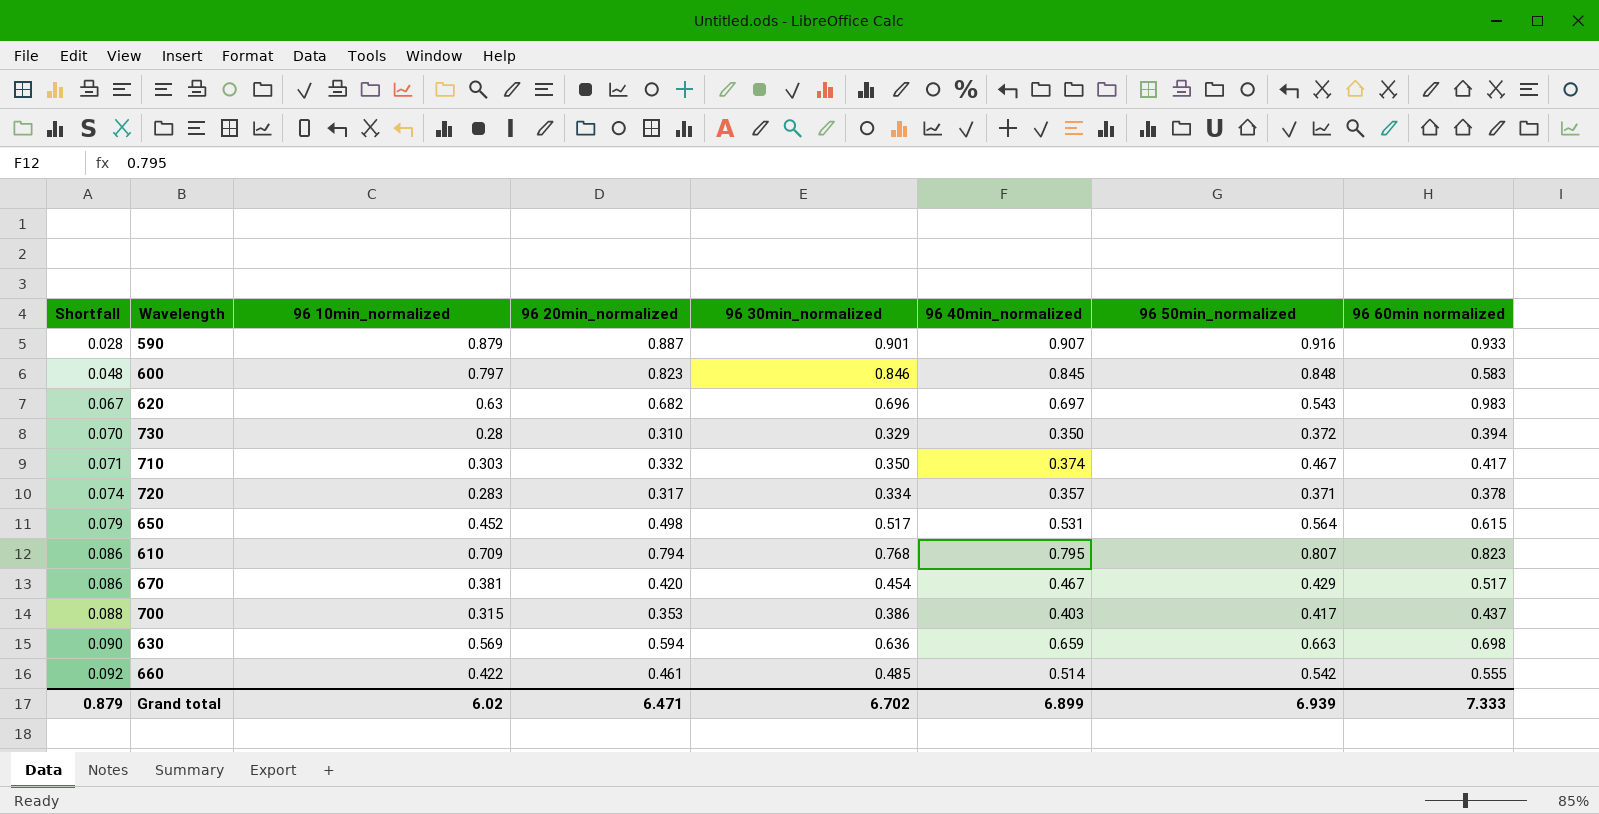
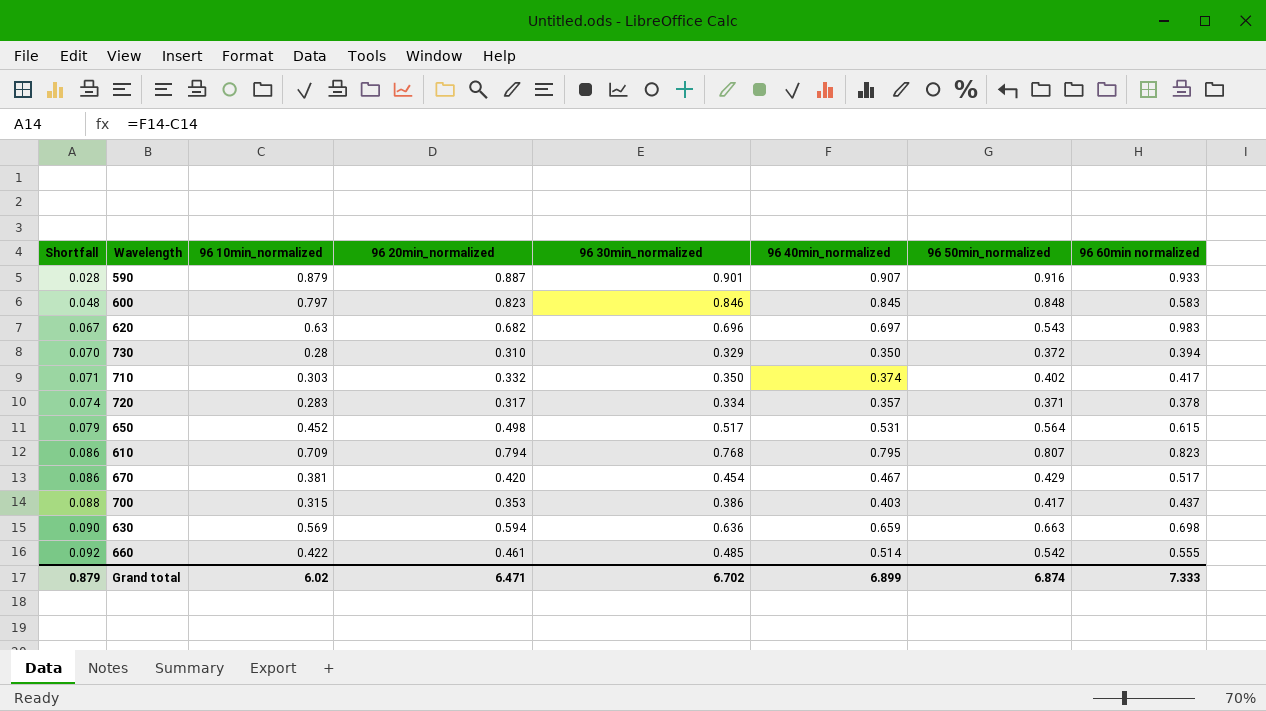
710 | 96 50min_normalized: 0.467 -> 0.402
Grand total | 96 50min_normalized: 6.939 -> 6.874

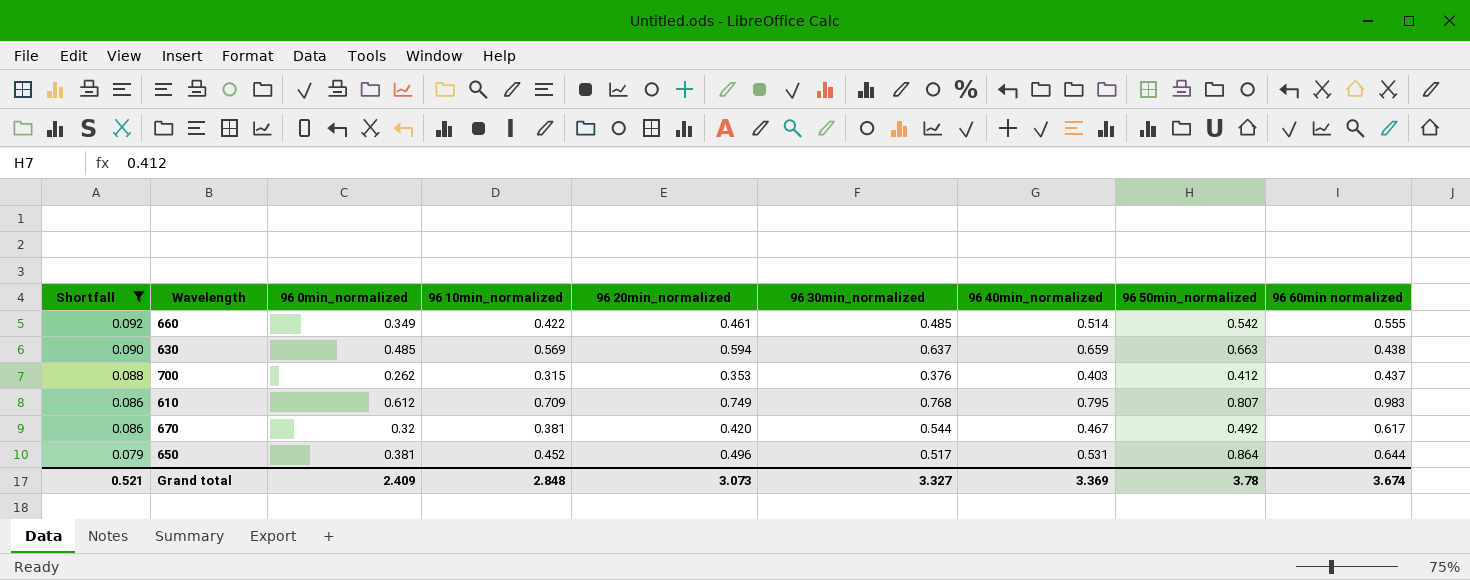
filter: none -> Shortfall >= 0.079
row order: Shortfall ascending -> Shortfall descending
column 96 0min_normalized | position: none -> 3
630 | 96 30min_normalized: 0.636 -> 0.637
630 | 96 60min normalized: 0.698 -> 0.438
700 | 96 30min_normalized: 0.386 -> 0.376
700 | 96 50min_normalized: 0.417 -> 0.412
610 | 96 20min_normalized: 0.794 -> 0.749
610 | 96 60min normalized: 0.823 -> 0.983
670 | 96 30min_normalized: 0.454 -> 0.544
670 | 96 50min_normalized: 0.429 -> 0.492
670 | 96 60min normalized: 0.517 -> 0.617
650 | 96 20min_normalized: 0.498 -> 0.496
650 | 96 50min_normalized: 0.564 -> 0.864
650 | 96 60min normalized: 0.615 -> 0.644
Grand total | Shortfall: 0.879 -> 0.521
Grand total | 96 10min_normalized: 6.02 -> 2.848
Grand total | 96 20min_normalized: 6.471 -> 3.073
Grand total | 96 30min_normalized: 6.702 -> 3.327
Grand total | 96 40min_normalized: 6.899 -> 3.369
Grand total | 96 50min_normalized: 6.874 -> 3.78
Grand total | 96 60min normalized: 7.333 -> 3.674

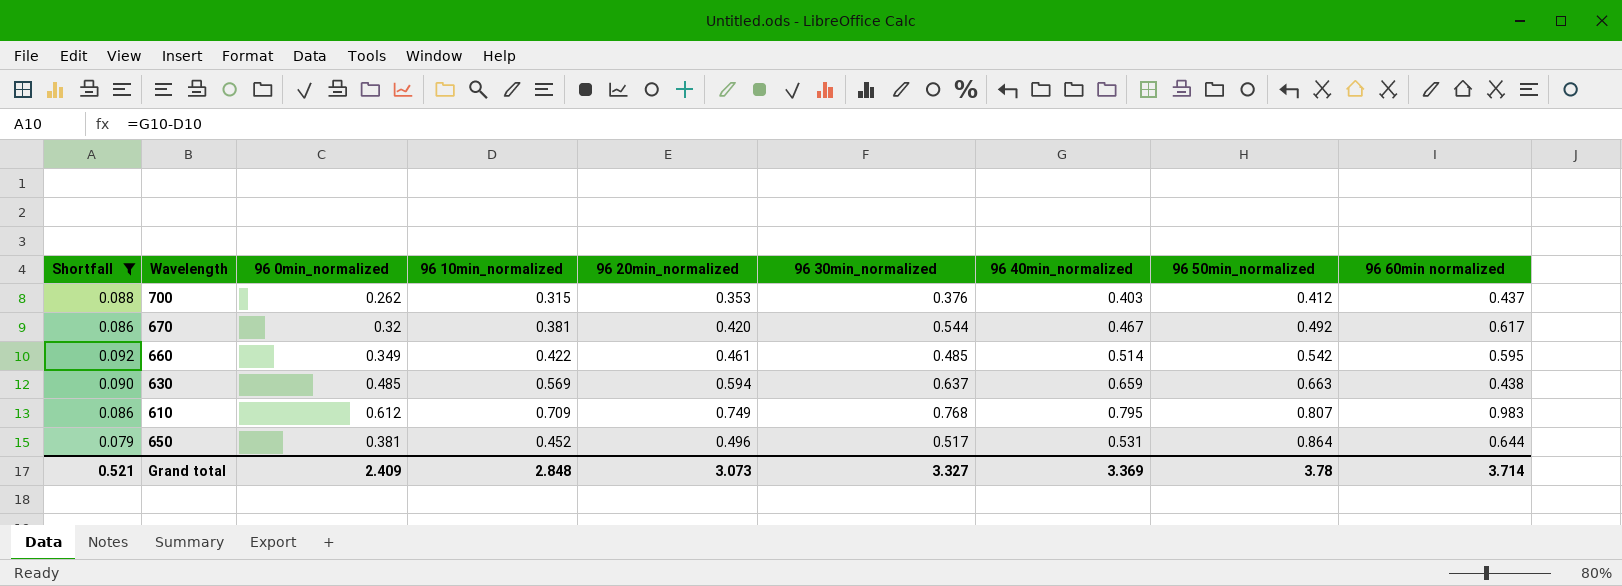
row order: Shortfall descending -> 96 50min_normalized ascending
660 | 96 60min normalized: 0.555 -> 0.595
Grand total | 96 60min normalized: 3.674 -> 3.714

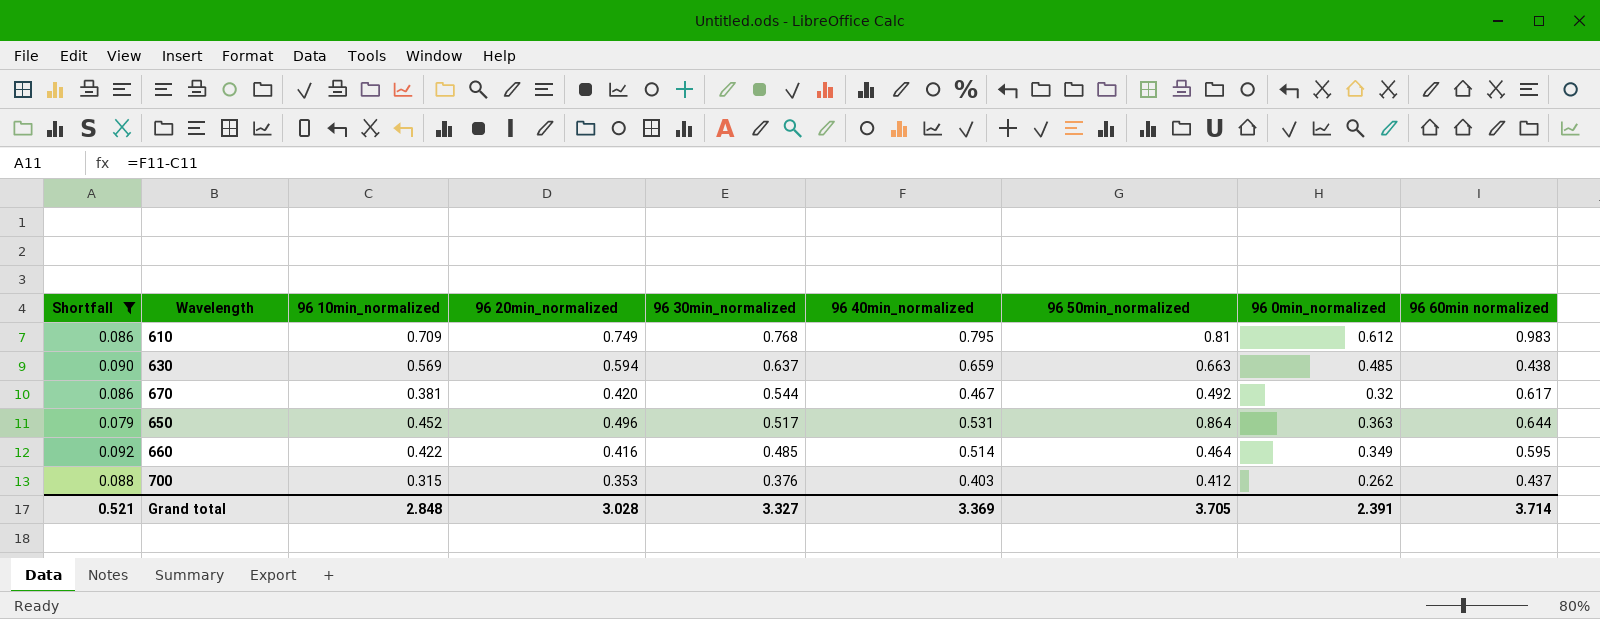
row order: 96 50min_normalized ascending -> 96 30min_normalized descending
column 96 0min_normalized | position: 3 -> 8
610 | 96 50min_normalized: 0.807 -> 0.81
650 | 96 0min_normalized: 0.381 -> 0.363
660 | 96 20min_normalized: 0.461 -> 0.416
660 | 96 50min_normalized: 0.542 -> 0.464
Grand total | 96 20min_normalized: 3.073 -> 3.028
Grand total | 96 50min_normalized: 3.78 -> 3.705
Grand total | 96 0min_normalized: 2.409 -> 2.391

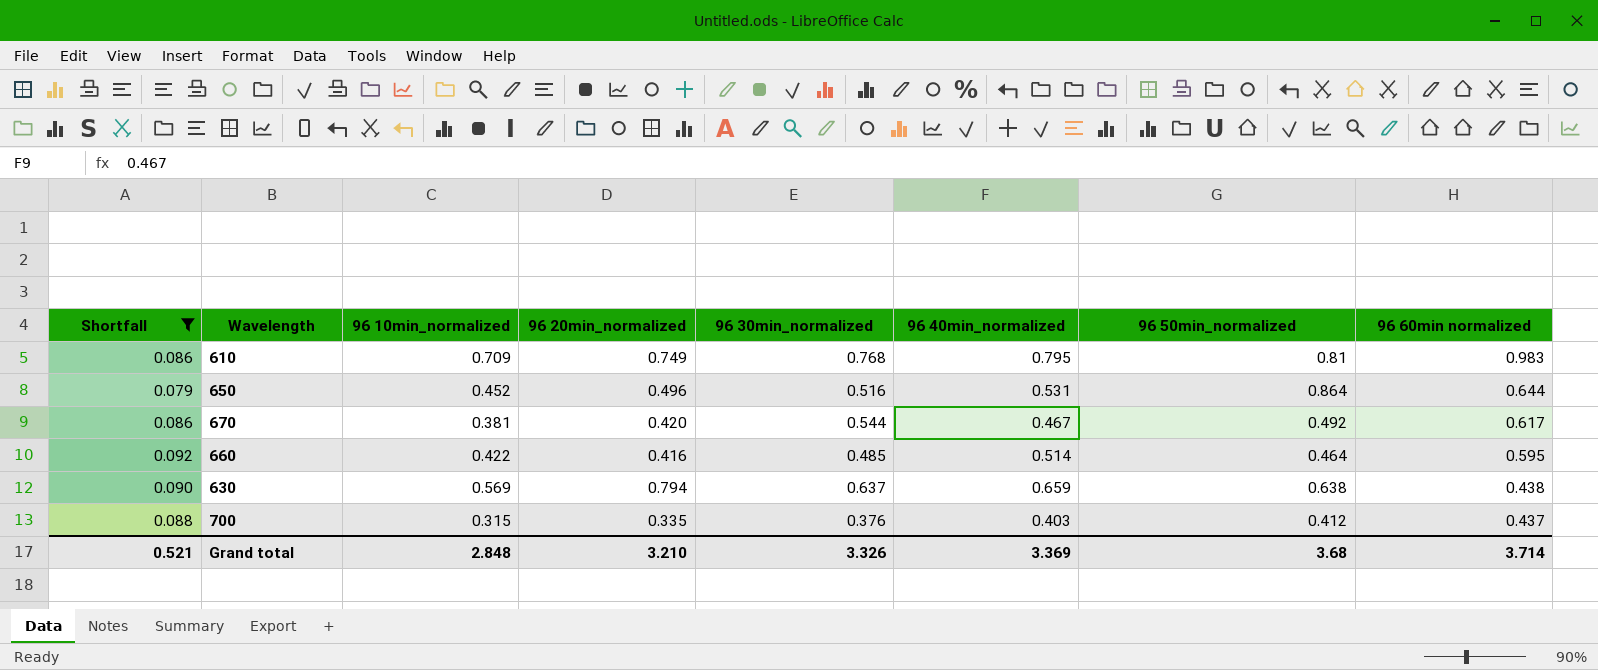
row order: 96 30min_normalized descending -> 96 60min normalized descending
column 96 0min_normalized | position: 8 -> none
650 | 96 30min_normalized: 0.517 -> 0.516
630 | 96 20min_normalized: 0.594 -> 0.794
630 | 96 50min_normalized: 0.663 -> 0.638
700 | 96 20min_normalized: 0.353 -> 0.335
Grand total | 96 20min_normalized: 3.028 -> 3.210
Grand total | 96 30min_normalized: 3.327 -> 3.326
Grand total | 96 50min_normalized: 3.705 -> 3.68

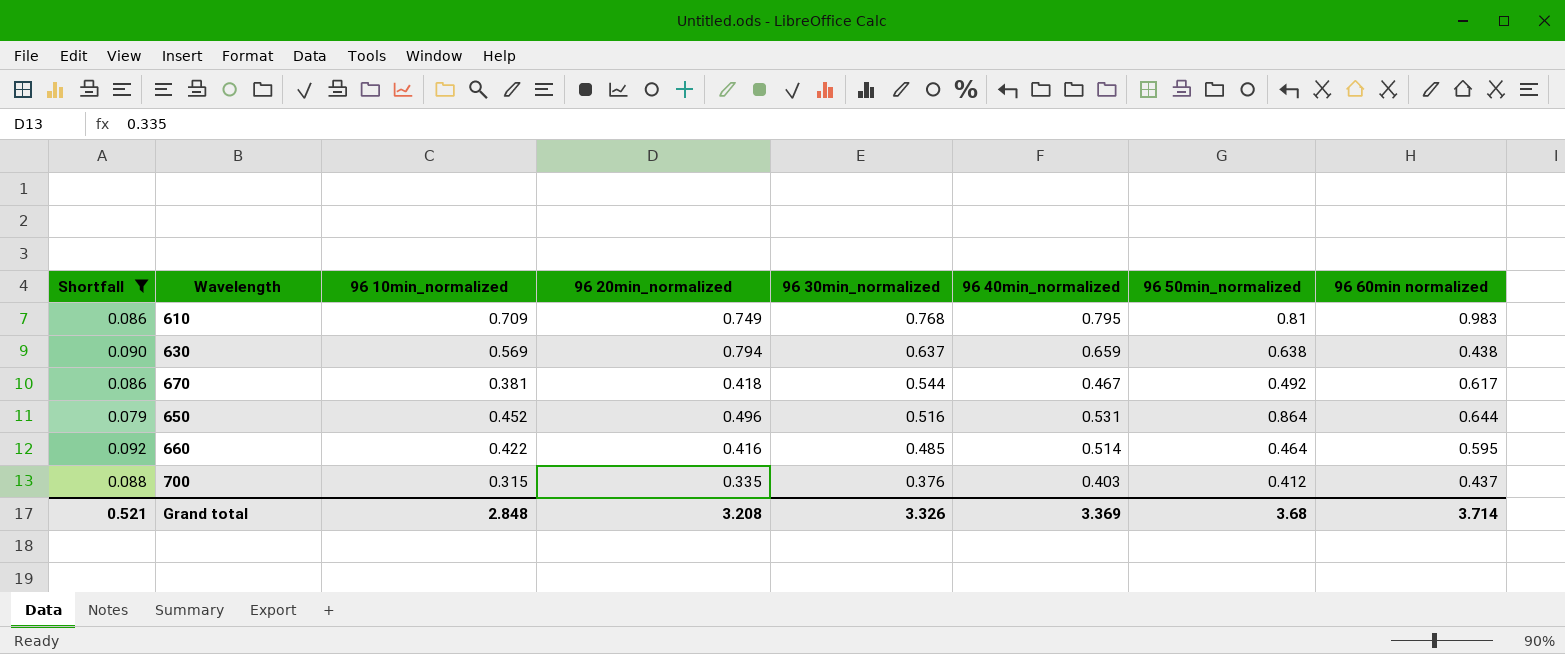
row order: 96 60min normalized descending -> 96 30min_normalized descending
670 | 96 20min_normalized: 0.420 -> 0.418
Grand total | 96 20min_normalized: 3.210 -> 3.208

